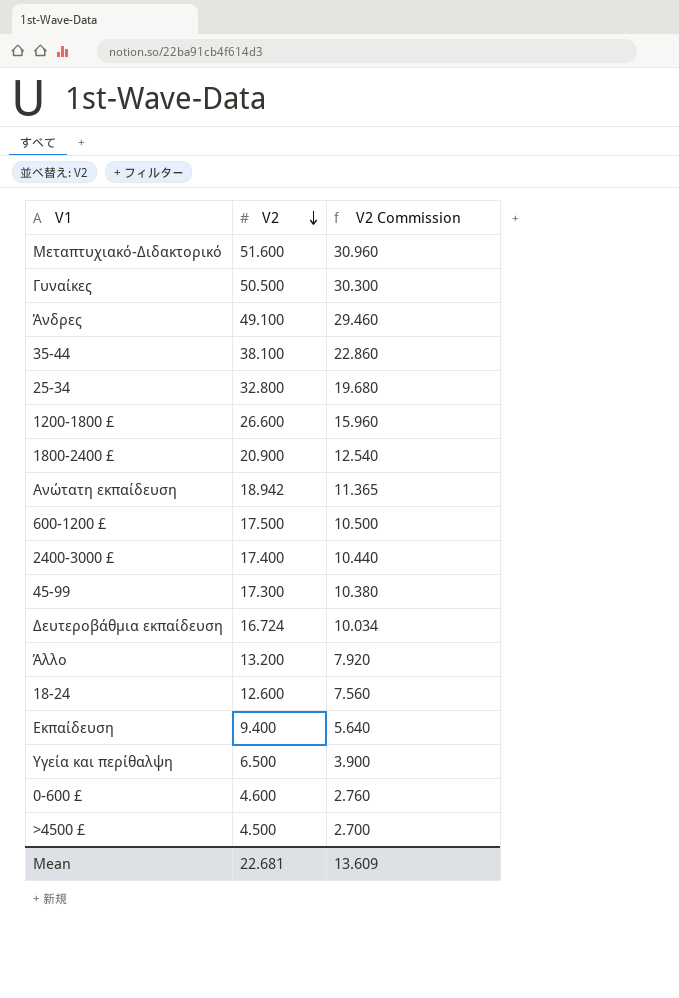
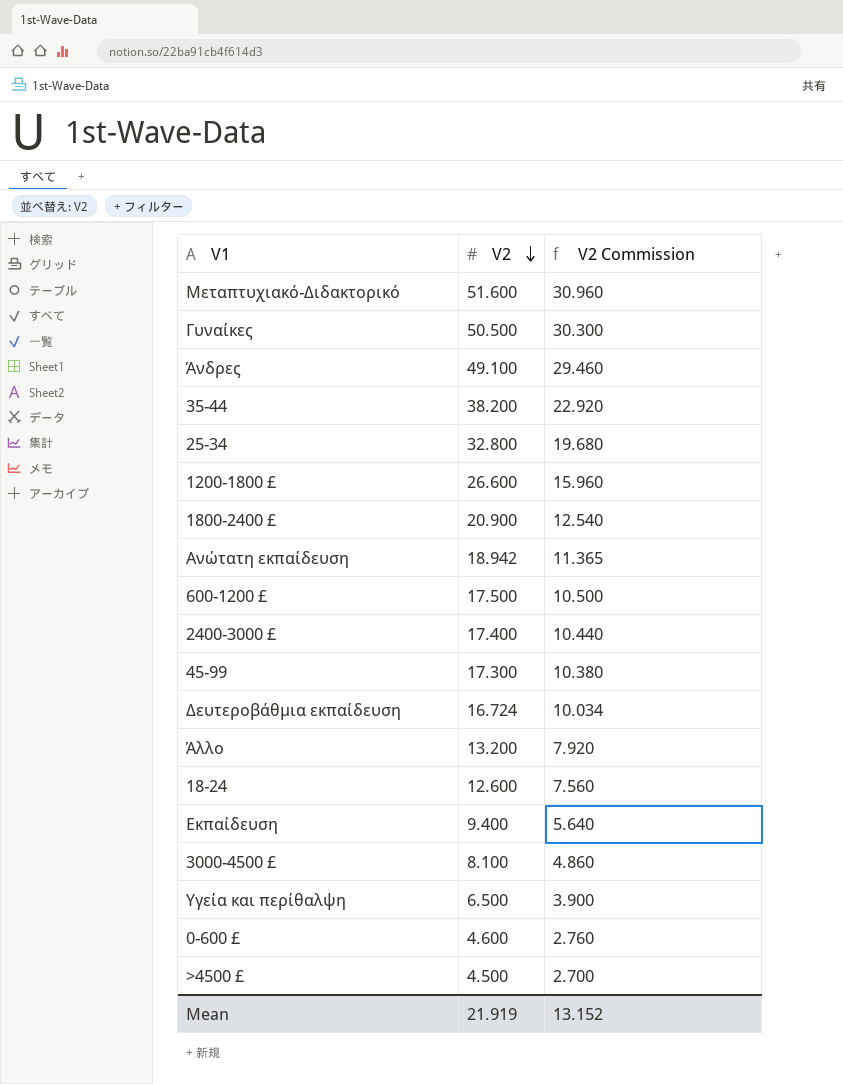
35-44 | V2: 38.100 -> 38.200
35-44 | V2 Commission: 22.860 -> 22.920
row 3000-4500 £: none -> 8.100 | 4.860
Mean | V2: 22.681 -> 21.919
Mean | V2 Commission: 13.609 -> 13.152

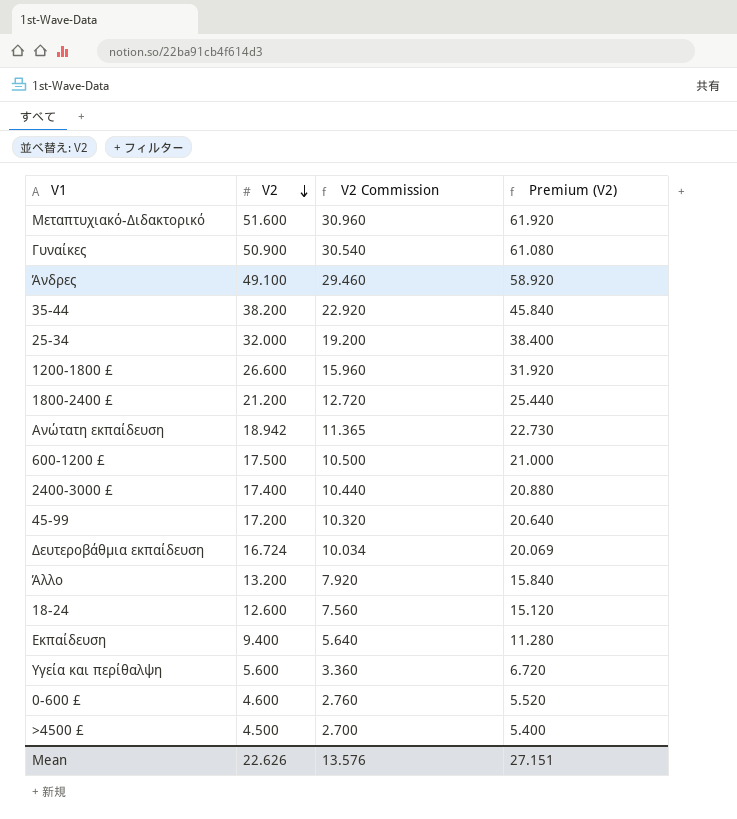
column Premium (V2) | formula: none -> [V2] * 1.2
row 3000-4500 £: 8.100 | 4.860 -> none
Γυναίκες | V2: 50.500 -> 50.900
Γυναίκες | V2 Commission: 30.300 -> 30.540
25-34 | V2: 32.800 -> 32.000
25-34 | V2 Commission: 19.680 -> 19.200
1800-2400 £ | V2: 20.900 -> 21.200
1800-2400 £ | V2 Commission: 12.540 -> 12.720
45-99 | V2: 17.300 -> 17.200
45-99 | V2 Commission: 10.380 -> 10.320
Υγεία και περίθαλψη | V2: 6.500 -> 5.600
Υγεία και περίθαλψη | V2 Commission: 3.900 -> 3.360
Mean | V2: 21.919 -> 22.626
Mean | V2 Commission: 13.152 -> 13.576

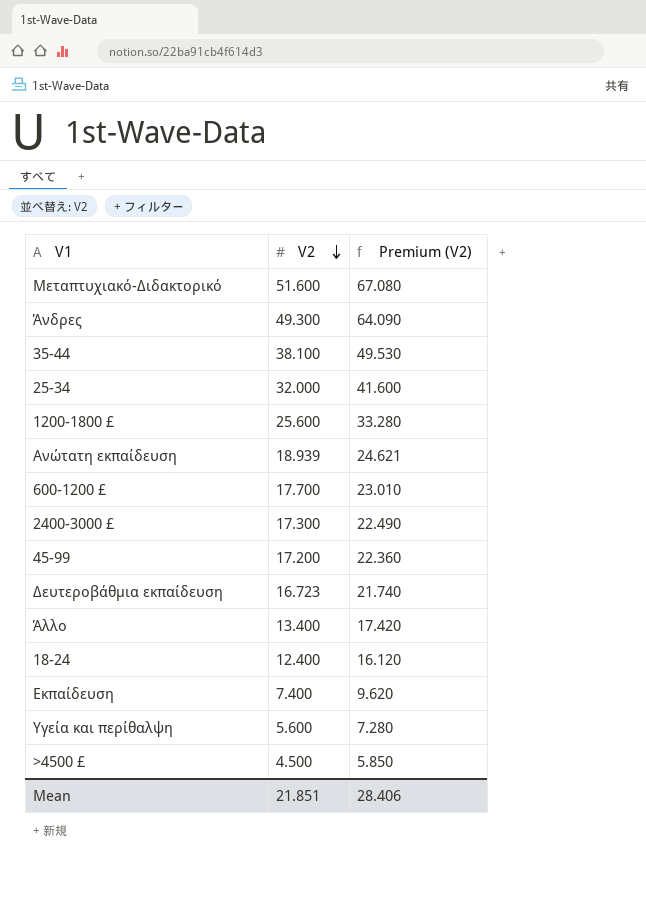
column V2 Commission | formula: [V2] * 0.6 -> none
column Premium (V2) | formula: [V2] * 1.2 -> [V2] * 1.3
row Γυναίκες: 50.900 | 30.540 | 61.080 -> none
row 1800-2400 £: 21.200 | 12.720 | 25.440 -> none
row 0-600 £: 4.600 | 2.760 | 5.520 -> none
Άνδρες | V2: 49.100 -> 49.300
35-44 | V2: 38.200 -> 38.100
1200-1800 £ | V2: 26.600 -> 25.600
Ανώτατη εκπαίδευση | V2: 18.942 -> 18.939
600-1200 £ | V2: 17.500 -> 17.700
2400-3000 £ | V2: 17.400 -> 17.300
Δευτεροβάθμια εκπαίδευση | V2: 16.724 -> 16.723
Άλλο | V2: 13.200 -> 13.400
18-24 | V2: 12.600 -> 12.400
Εκπαίδευση | V2: 9.400 -> 7.400
Mean | V2: 22.626 -> 21.851
Mean | Premium (V2): 27.151 -> 28.406

